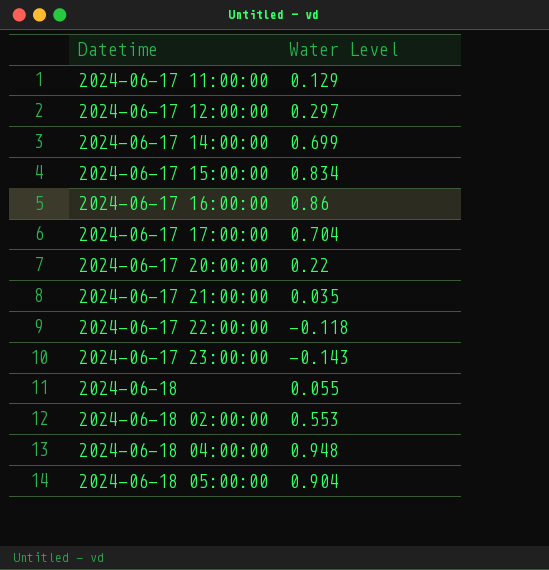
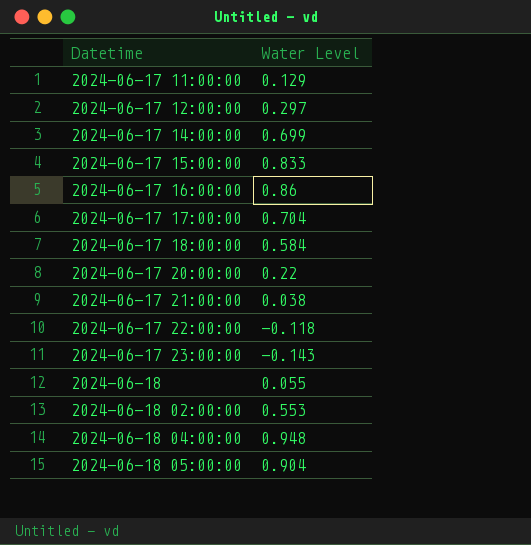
2024-06-17 15:00:00 | Water Level: 0.834 -> 0.833
row 2024-06-17 18:00:00: none -> 0.584
2024-06-17 21:00:00 | Water Level: 0.035 -> 0.038

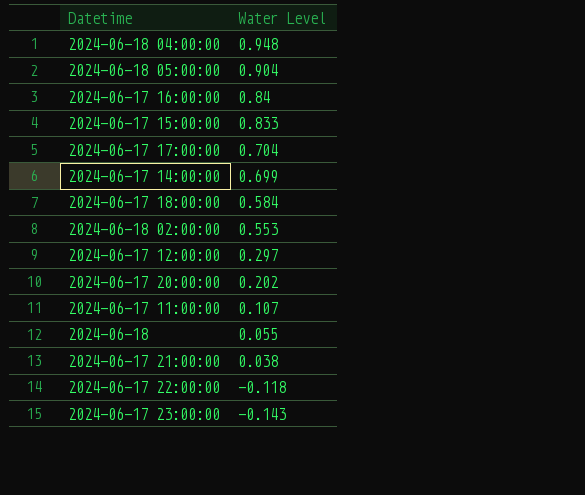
row order: Datetime ascending -> Water Level descending
2024-06-17 16:00:00 | Water Level: 0.86 -> 0.84
2024-06-17 20:00:00 | Water Level: 0.22 -> 0.202
2024-06-17 11:00:00 | Water Level: 0.129 -> 0.107

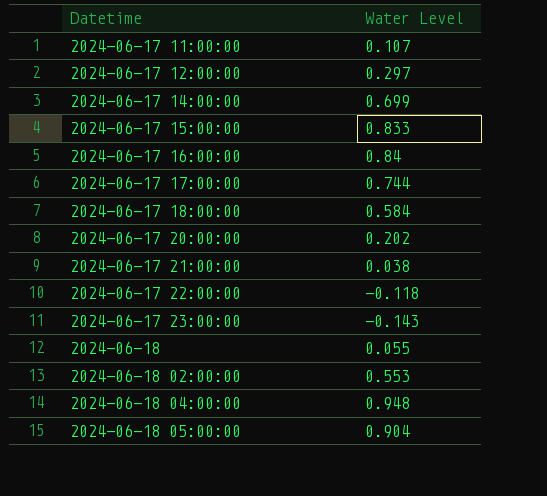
row order: Water Level descending -> Datetime ascending
2024-06-17 17:00:00 | Water Level: 0.704 -> 0.744

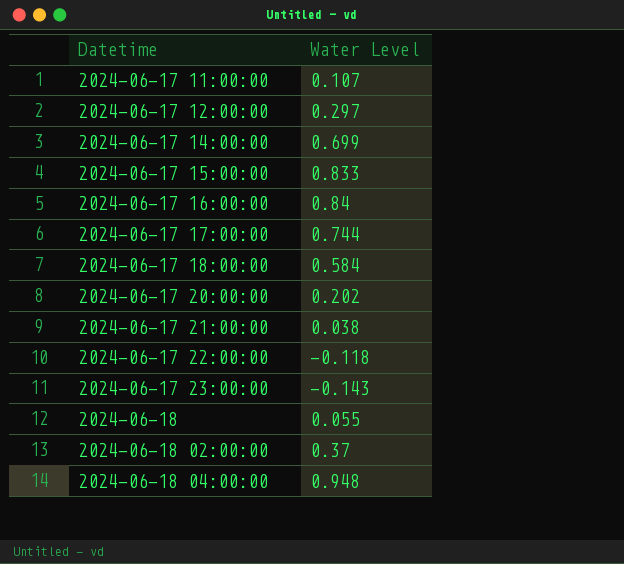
row 2024-06-18 05:00:00: 0.904 -> none
2024-06-18 02:00:00 | Water Level: 0.553 -> 0.37

